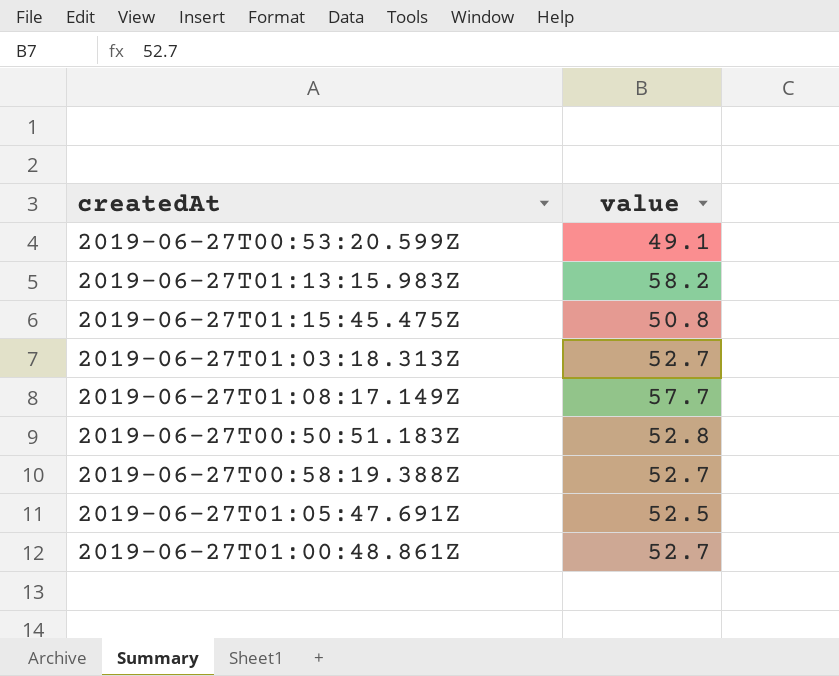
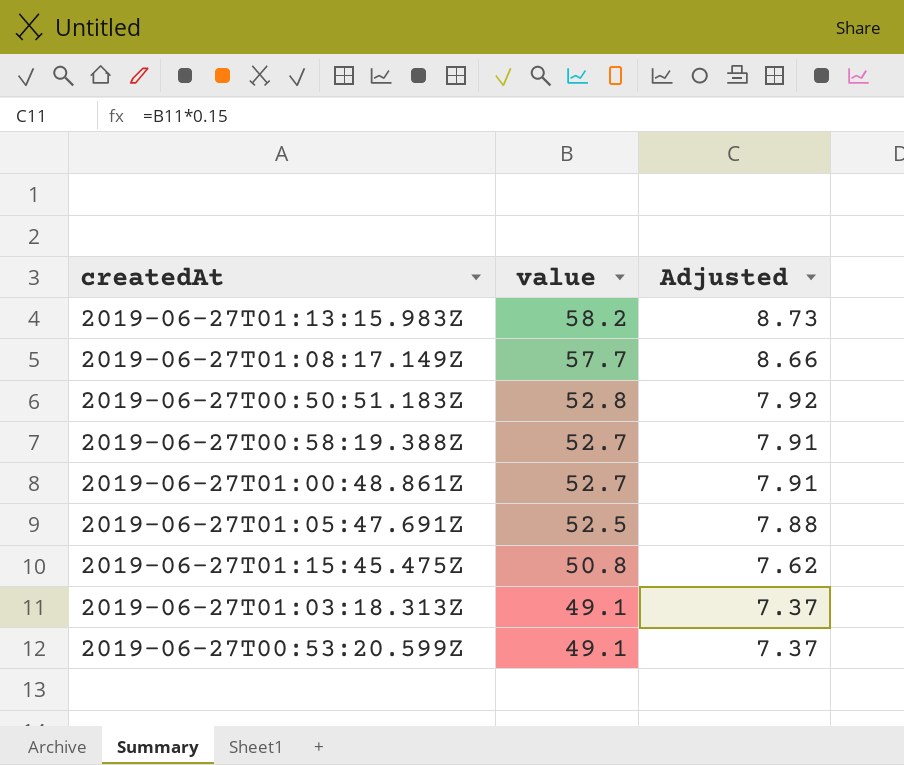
row order: none -> value descending
column Adjusted | formula: none -> [value] * 0.15
2019-06-27T01:03:18.313Z | value: 52.7 -> 49.1

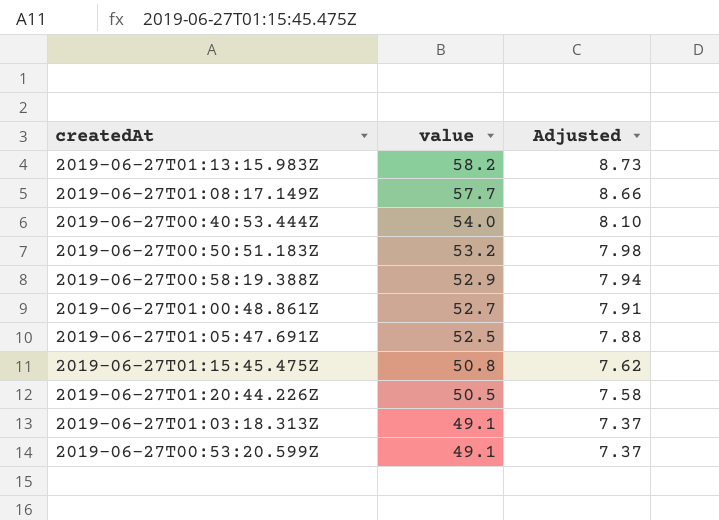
row 2019-06-27T00:40:53.444Z: none -> 54.0 | 8.10
2019-06-27T00:50:51.183Z | value: 52.8 -> 53.2
2019-06-27T00:50:51.183Z | Adjusted: 7.92 -> 7.98
2019-06-27T00:58:19.388Z | value: 52.7 -> 52.9
2019-06-27T00:58:19.388Z | Adjusted: 7.91 -> 7.94
row 2019-06-27T01:20:44.226Z: none -> 50.5 | 7.58

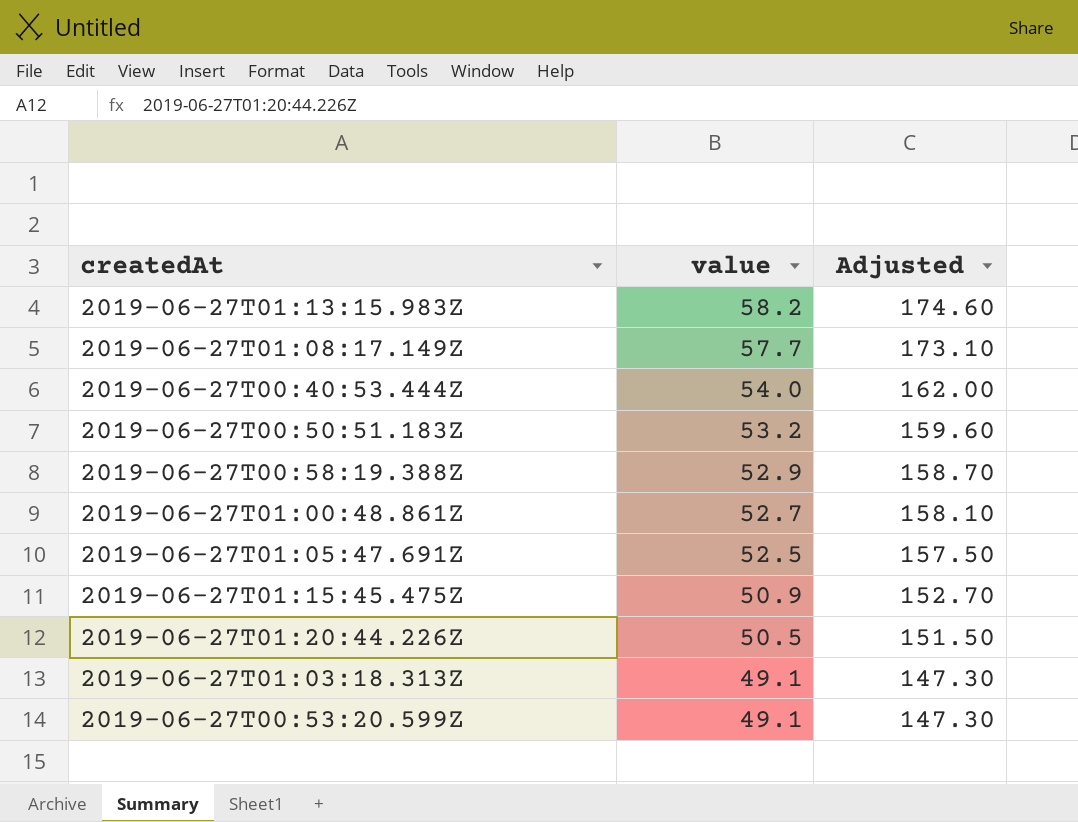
column Adjusted | formula: [value] * 0.15 -> [value] * 3
2019-06-27T01:15:45.475Z | value: 50.8 -> 50.9

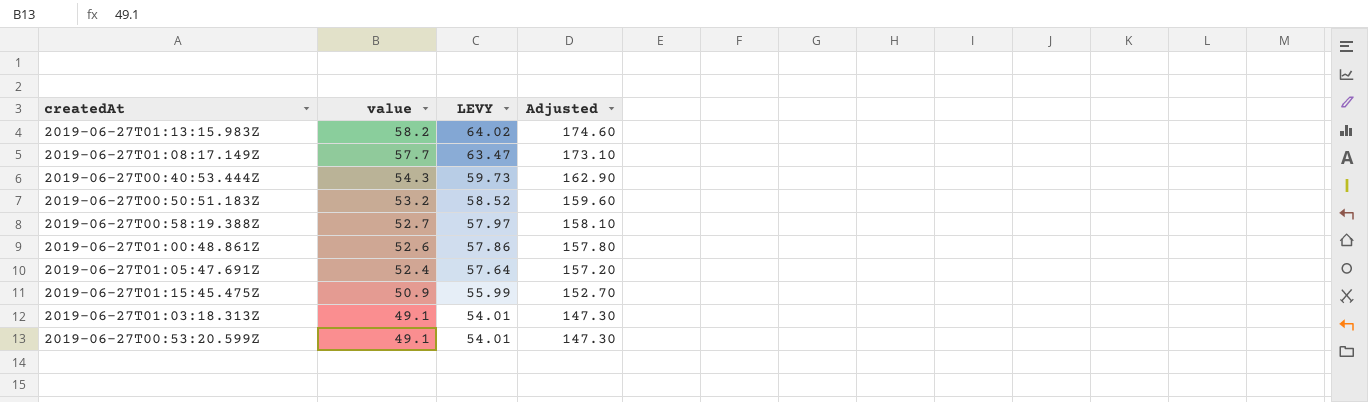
column LEVY | formula: none -> [value] * 1.1
row 2019-06-27T01:20:44.226Z: 50.5 | 151.50 -> none
2019-06-27T00:40:53.444Z | value: 54.0 -> 54.3
2019-06-27T00:40:53.444Z | Adjusted: 162.00 -> 162.90
2019-06-27T00:58:19.388Z | value: 52.9 -> 52.7
2019-06-27T00:58:19.388Z | Adjusted: 158.70 -> 158.10
2019-06-27T01:00:48.861Z | value: 52.7 -> 52.6
2019-06-27T01:00:48.861Z | Adjusted: 158.10 -> 157.80
2019-06-27T01:05:47.691Z | value: 52.5 -> 52.4
2019-06-27T01:05:47.691Z | Adjusted: 157.50 -> 157.20

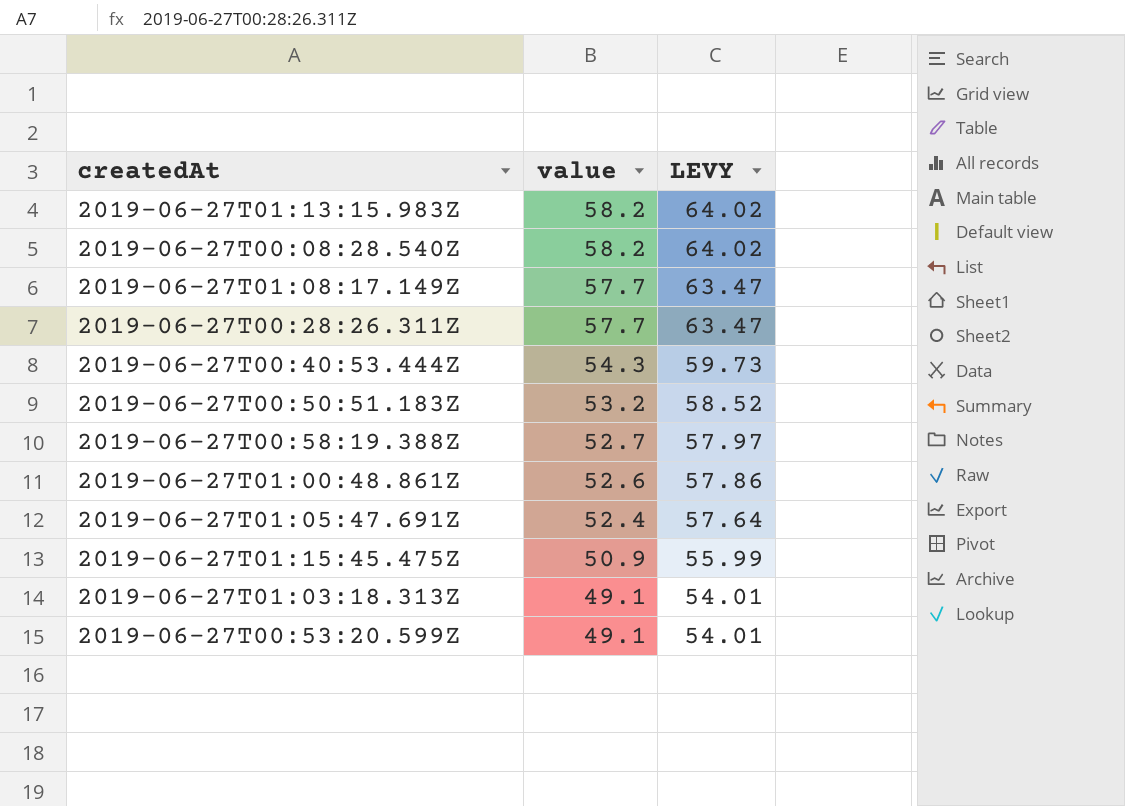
column Adjusted | formula: [value] * 3 -> none
row 2019-06-27T00:08:28.540Z: none -> 58.2 | 64.02
row 2019-06-27T00:28:26.311Z: none -> 57.7 | 63.47

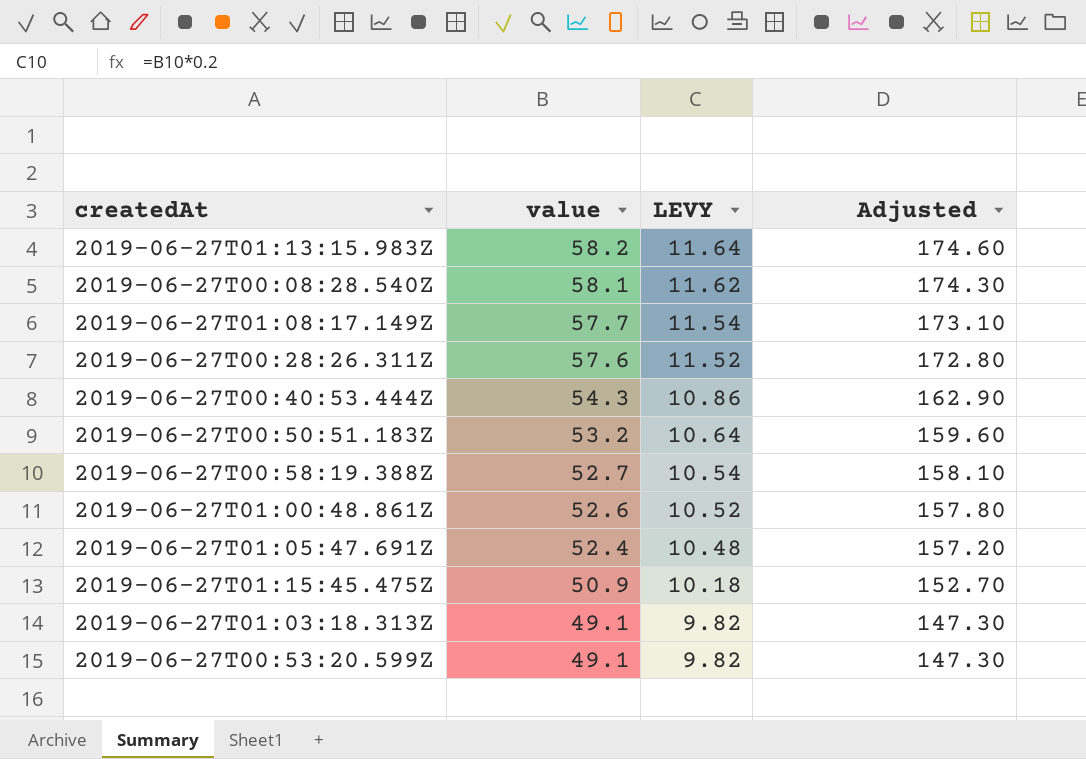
column LEVY | formula: [value] * 1.1 -> [value] * 0.2
column Adjusted | formula: none -> [value] * 3
2019-06-27T00:08:28.540Z | value: 58.2 -> 58.1
2019-06-27T00:28:26.311Z | value: 57.7 -> 57.6

